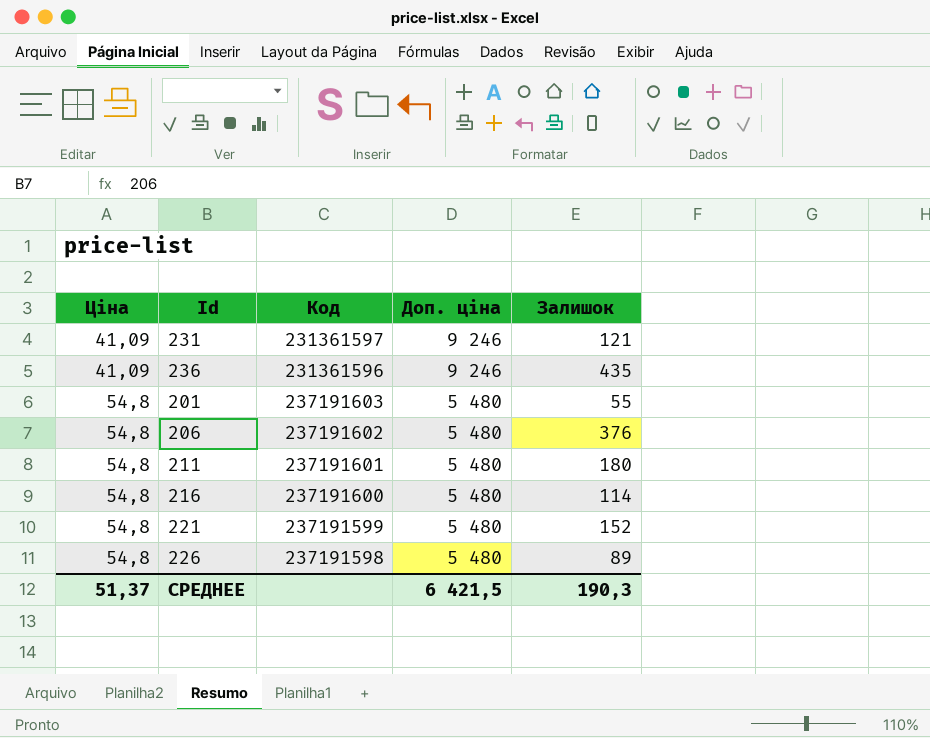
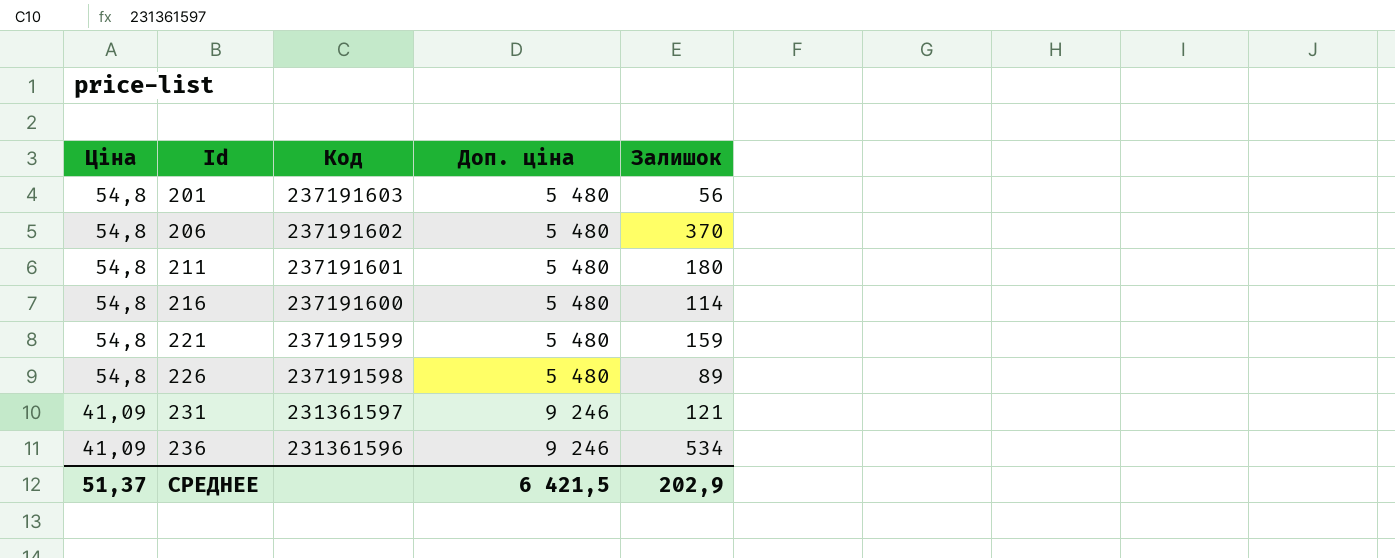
row order: Ціна ascending -> Ціна descending
201 | Залишок: 55 -> 56
206 | Залишок: 376 -> 370
221 | Залишок: 152 -> 159
236 | Залишок: 435 -> 534
СРЕДНЕЕ | Залишок: 190,3 -> 202,9

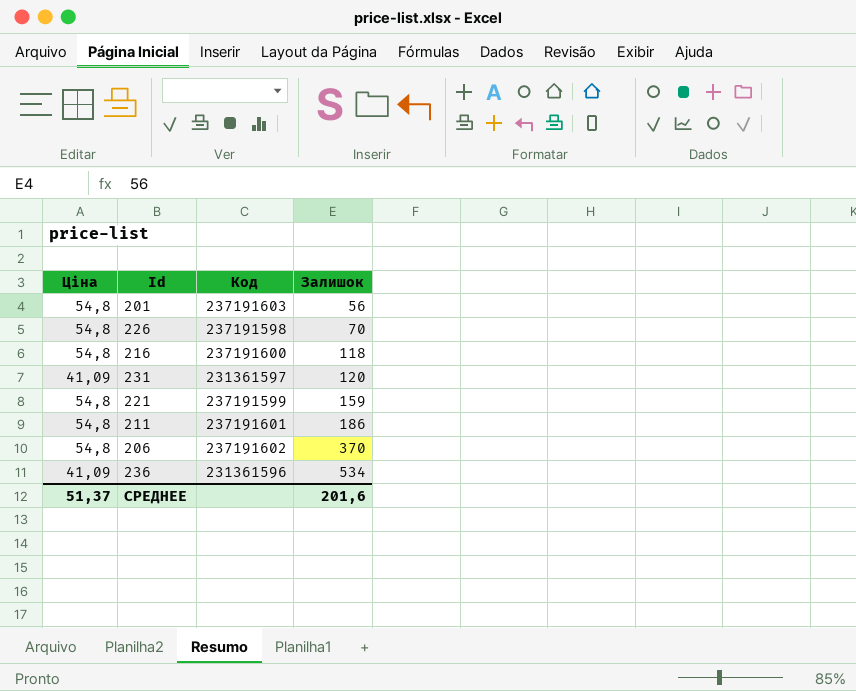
row order: Ціна descending -> Залишок ascending
column Доп. ціна | position: 4 -> none
226 | Залишок: 89 -> 70
216 | Залишок: 114 -> 118
231 | Залишок: 121 -> 120
211 | Залишок: 180 -> 186
СРЕДНЕЕ | Залишок: 202,9 -> 201,6

